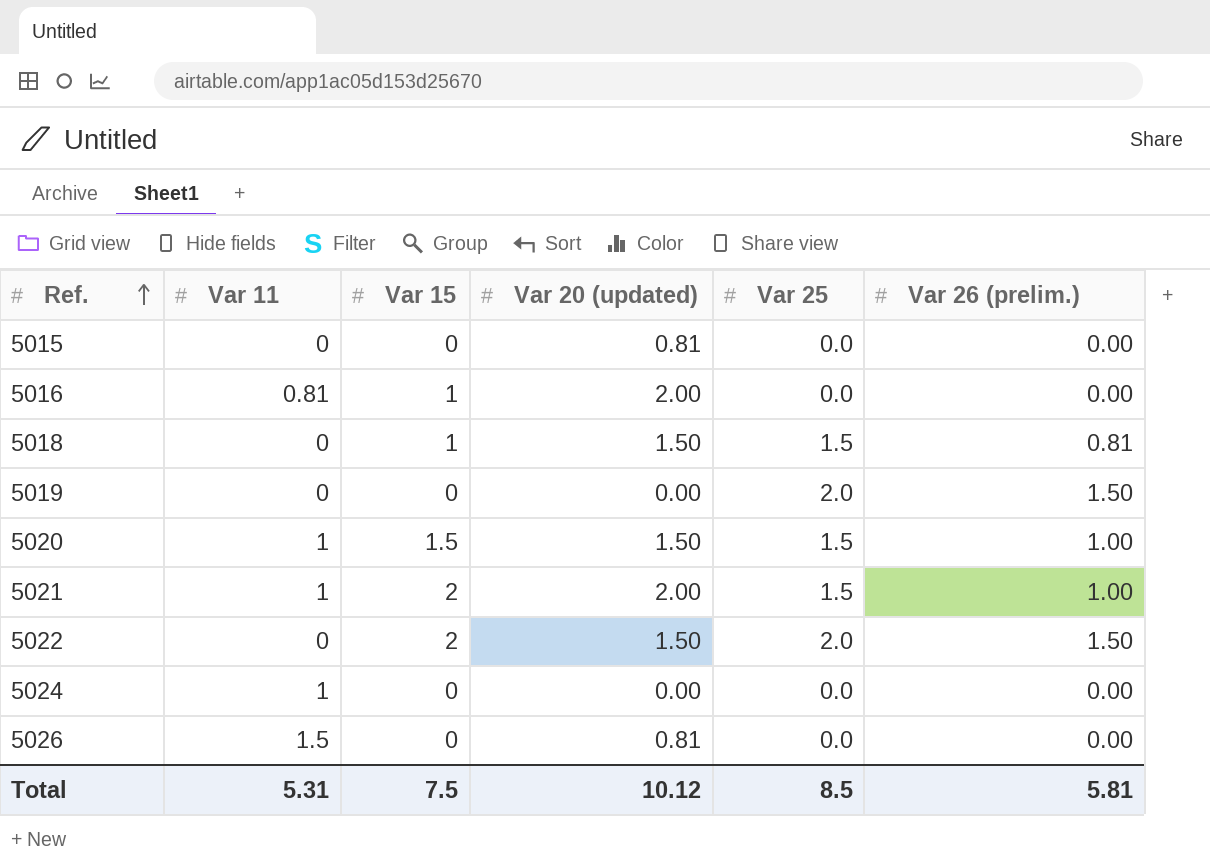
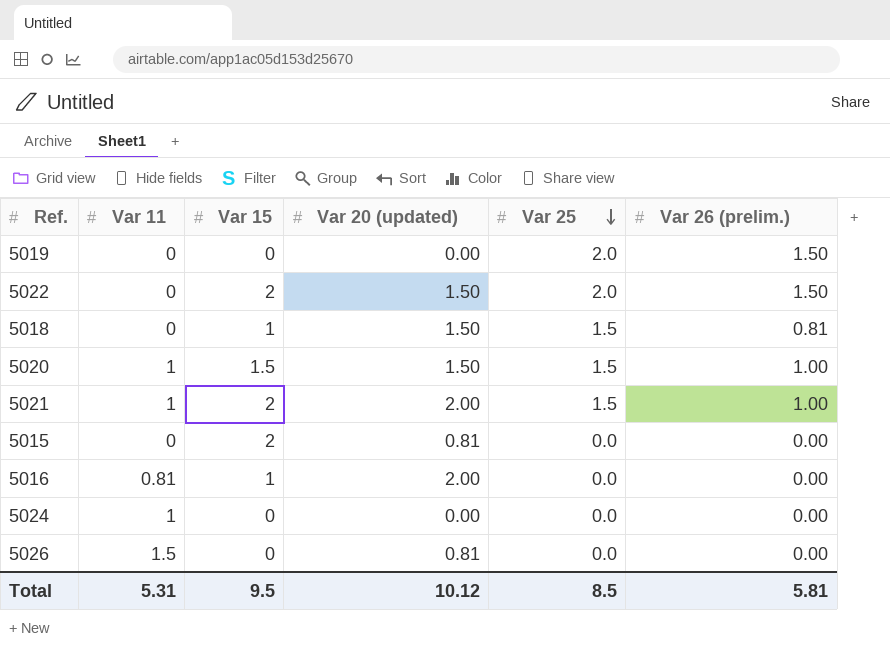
row order: Ref. ascending -> Var 25 descending
5015 | Var 15: 0 -> 2
Total | Var 15: 7.5 -> 9.5

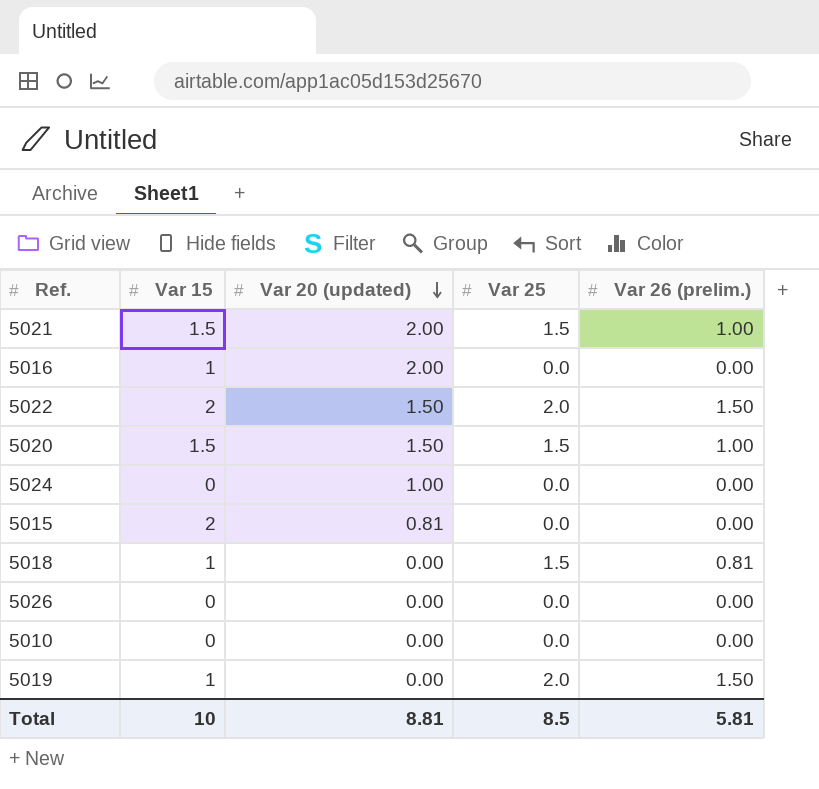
row order: Var 25 descending -> Var 20 (updated) descending
column Var 11 | position: 2 -> none
5021 | Var 15: 2 -> 1.5
5024 | Var 20 (updated): 0.00 -> 1.00
5018 | Var 20 (updated): 1.50 -> 0.00
5026 | Var 20 (updated): 0.81 -> 0.00
row 5010: none -> 0 | 0.00 | 0.0 | 0.00
5019 | Var 15: 0 -> 1
Total | Var 15: 9.5 -> 10
Total | Var 20 (updated): 10.12 -> 8.81

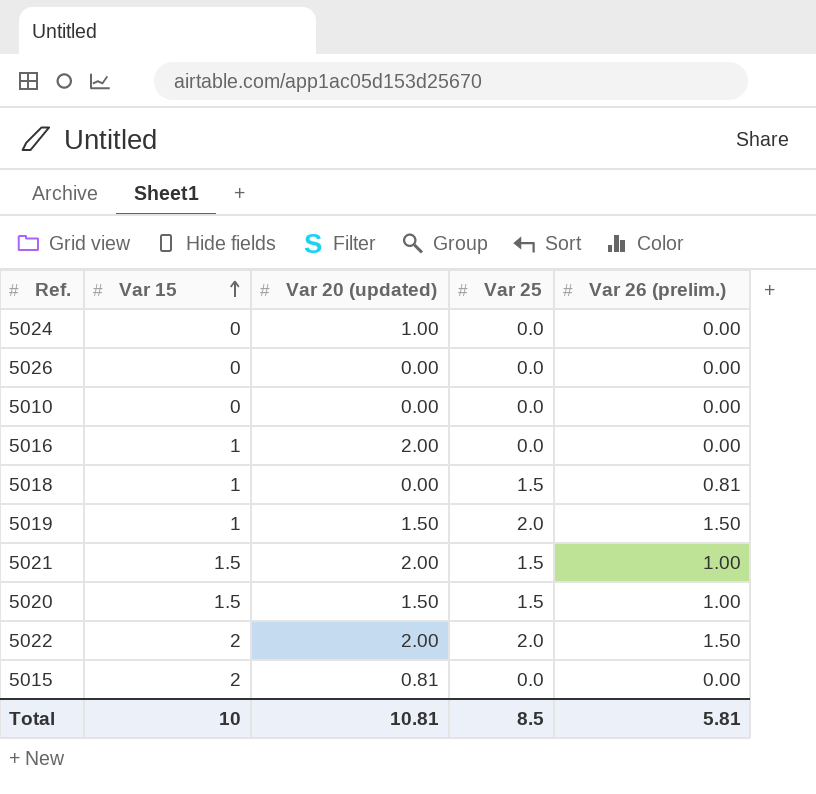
row order: Var 20 (updated) descending -> Var 15 ascending
5019 | Var 20 (updated): 0.00 -> 1.50
5022 | Var 20 (updated): 1.50 -> 2.00
Total | Var 20 (updated): 8.81 -> 10.81

